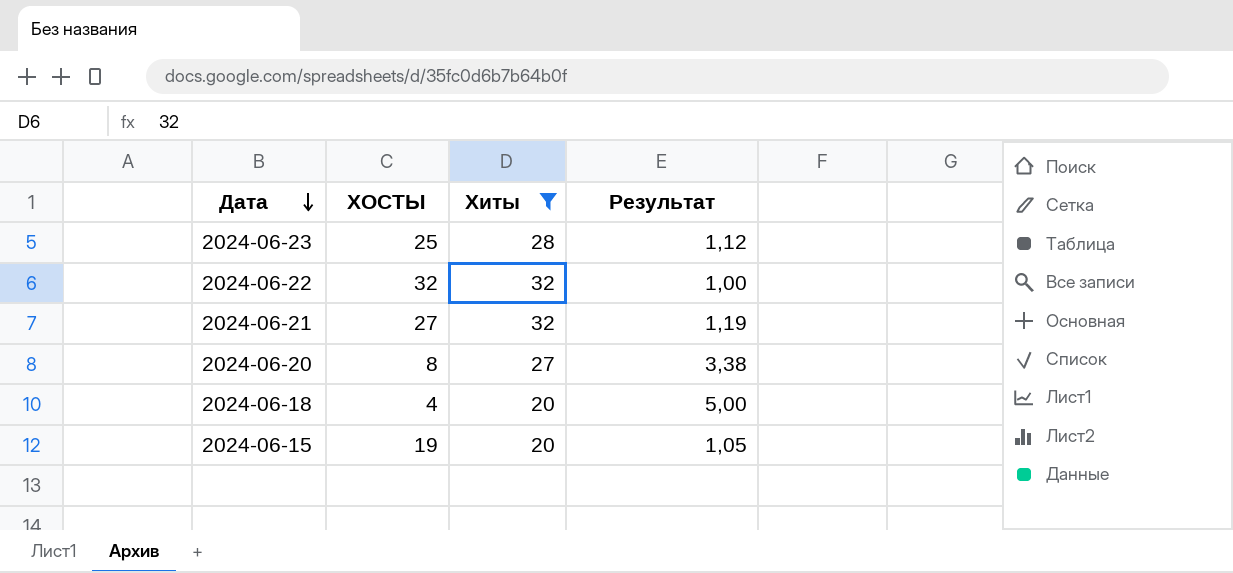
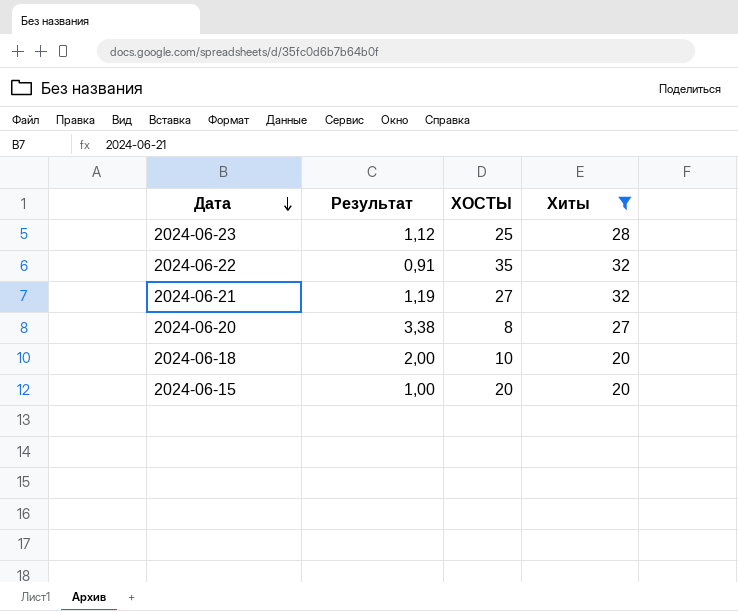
column Результат | position: 4 -> 2
2024-06-22 | Результат: 1,00 -> 0,91
2024-06-22 | ХОСТЫ: 32 -> 35
2024-06-18 | Результат: 5,00 -> 2,00
2024-06-18 | ХОСТЫ: 4 -> 10
2024-06-15 | Результат: 1,05 -> 1,00
2024-06-15 | ХОСТЫ: 19 -> 20

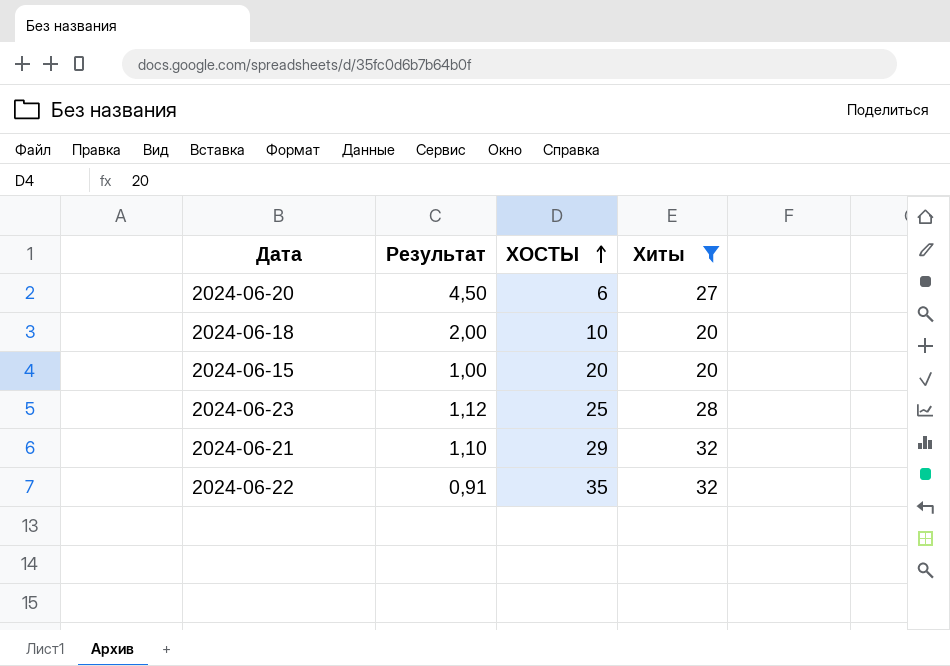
row order: Дата descending -> ХОСТЫ ascending
2024-06-20 | Результат: 3,38 -> 4,50
2024-06-20 | ХОСТЫ: 8 -> 6
2024-06-21 | Результат: 1,19 -> 1,10
2024-06-21 | ХОСТЫ: 27 -> 29

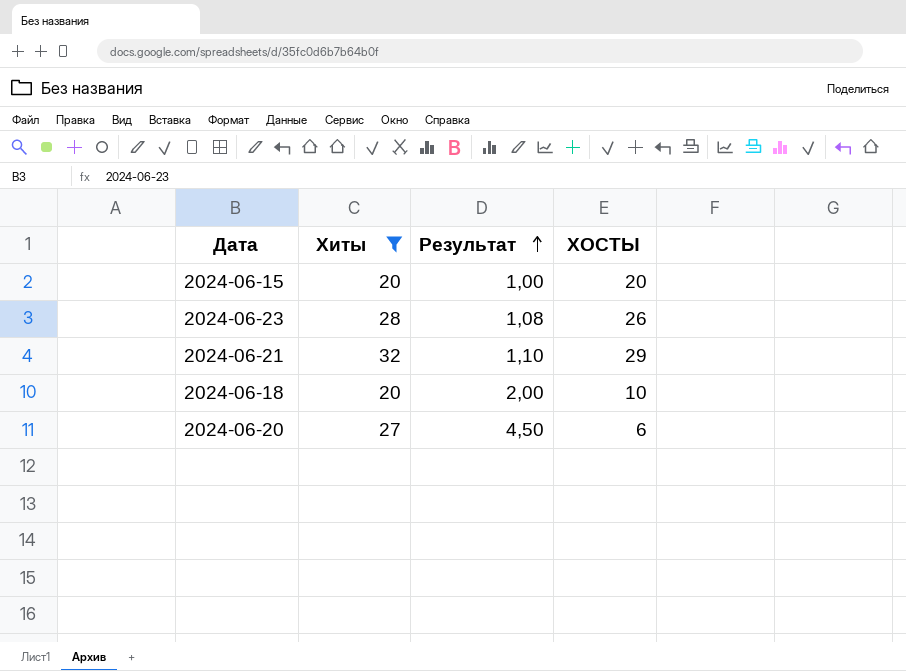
row order: ХОСТЫ ascending -> Результат ascending
column Хиты | position: 4 -> 2
row 2024-06-22: 0,91 | 35 | 32 -> none
2024-06-23 | Результат: 1,12 -> 1,08
2024-06-23 | ХОСТЫ: 25 -> 26

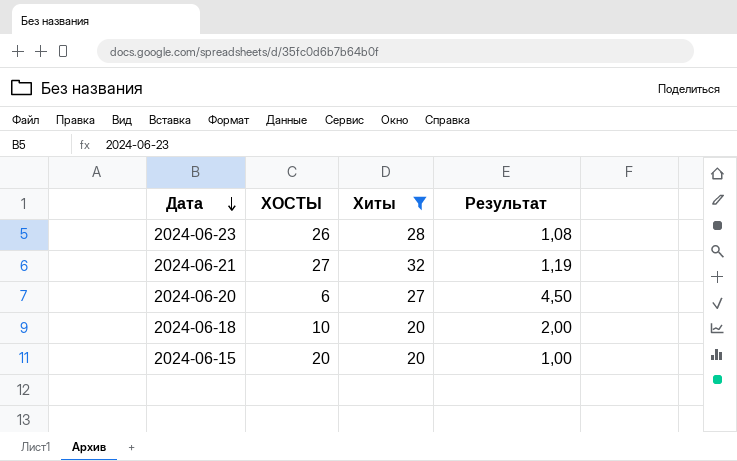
row order: Результат ascending -> Дата descending
column ХОСТЫ | position: 4 -> 2
2024-06-21 | ХОСТЫ: 29 -> 27
2024-06-21 | Результат: 1,10 -> 1,19

